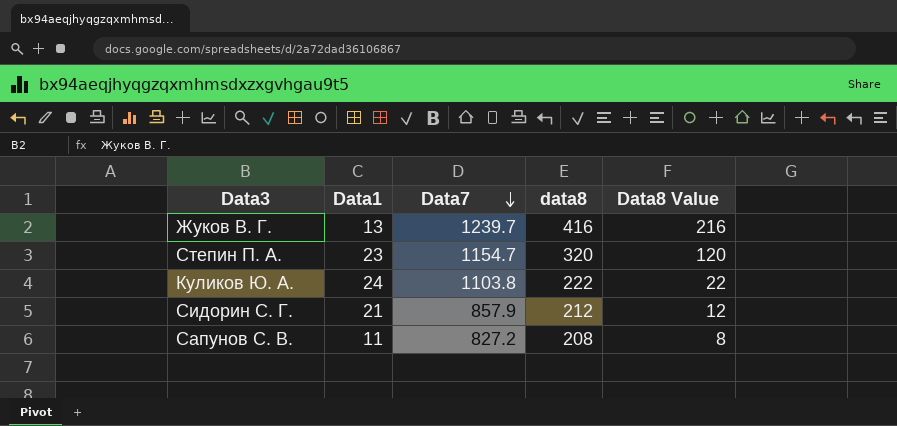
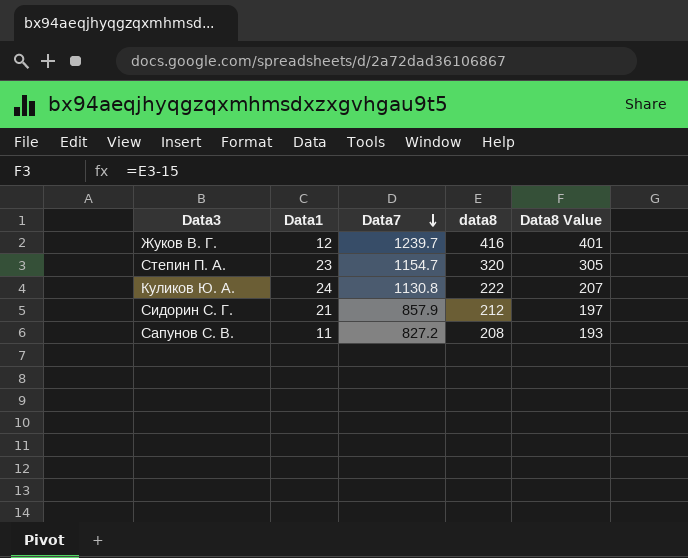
column Data8 Value | formula: [data8] - 200 -> [data8] - 15
Жуков В. Г. | Data1: 13 -> 12
Куликов Ю. А. | Data7: 1103.8 -> 1130.8

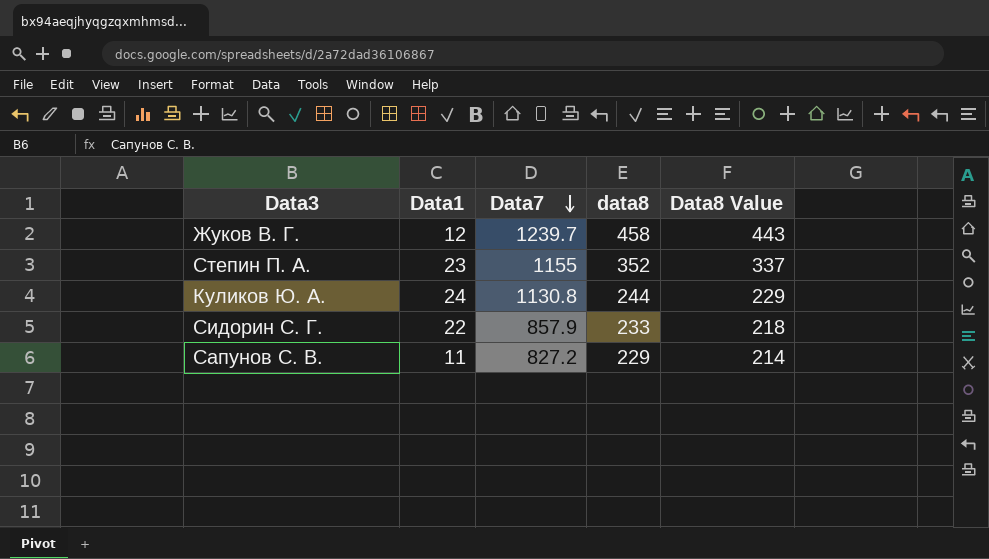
Жуков В. Г. | data8: 416 -> 458
Жуков В. Г. | Data8 Value: 401 -> 443
Степин П. А. | Data7: 1154.7 -> 1155
Степин П. А. | data8: 320 -> 352
Степин П. А. | Data8 Value: 305 -> 337
Куликов Ю. А. | data8: 222 -> 244
Куликов Ю. А. | Data8 Value: 207 -> 229
Сидорин С. Г. | Data1: 21 -> 22
Сидорин С. Г. | data8: 212 -> 233
Сидорин С. Г. | Data8 Value: 197 -> 218
Сапунов С. В. | data8: 208 -> 229
Сапунов С. В. | Data8 Value: 193 -> 214

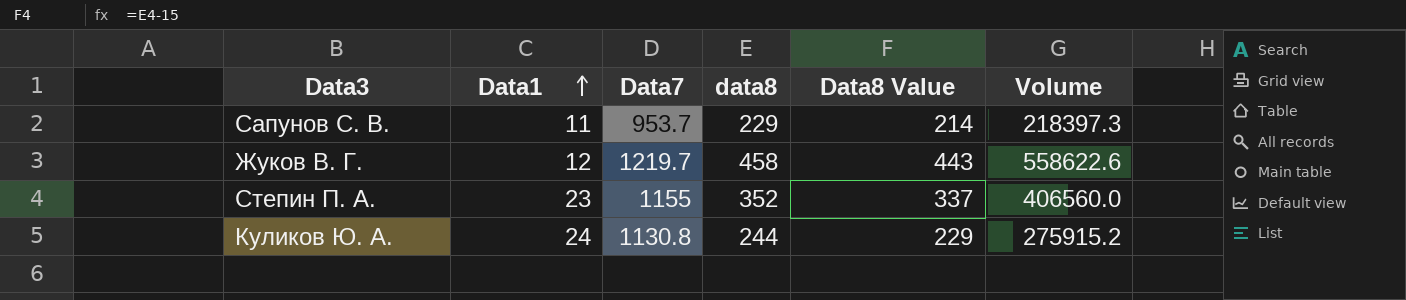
row order: Data7 descending -> Data1 ascending
column Volume | formula: none -> [Data7] * [data8]
row Сидорин С. Г.: 22 | 857.9 | 233 | 218 -> none
Сапунов С. В. | Data7: 827.2 -> 953.7
Жуков В. Г. | Data7: 1239.7 -> 1219.7

